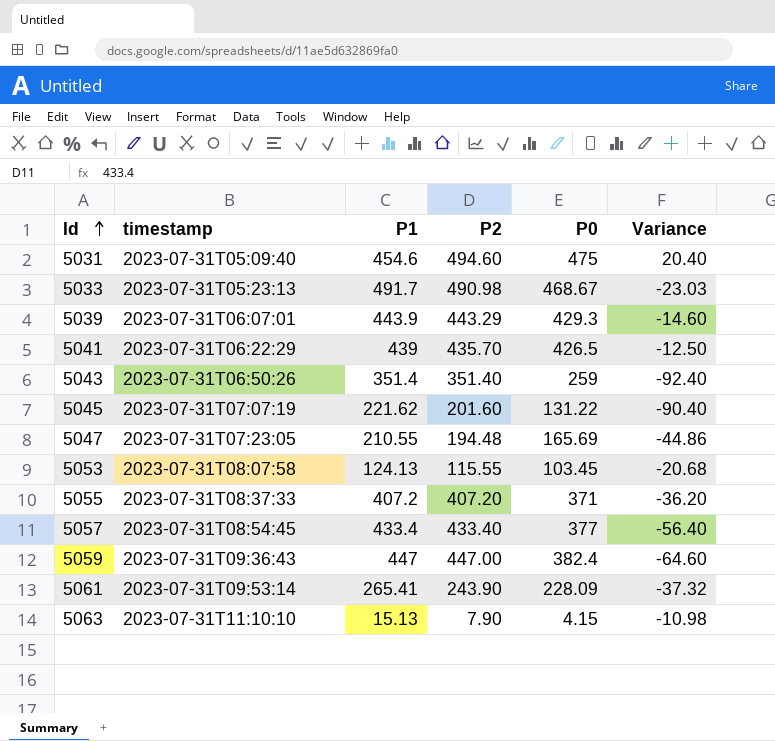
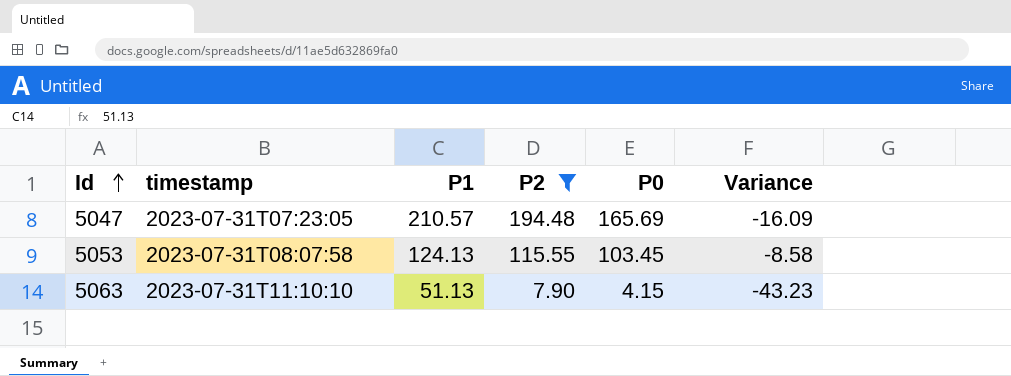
filter: none -> P2 <= 194.48
column Variance | formula: [P0] - [P1] -> [P2] - [P1]
5047 | P1: 210.55 -> 210.57
5063 | P1: 15.13 -> 51.13

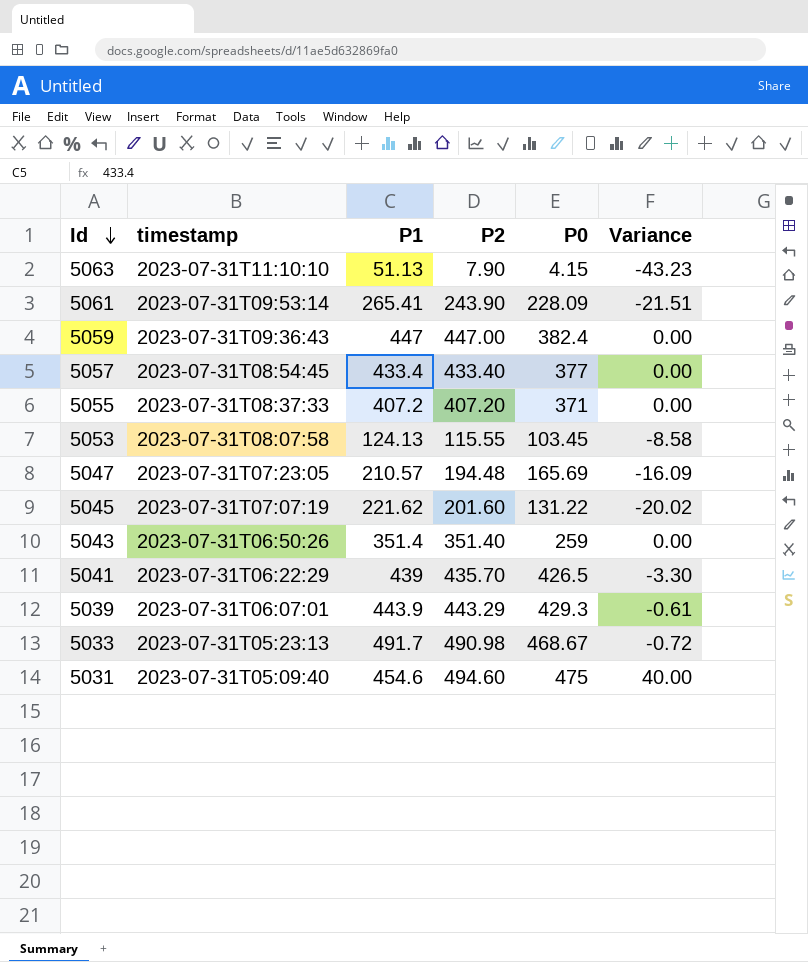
filter: P2 <= 194.48 -> none
row order: Id ascending -> Id descending

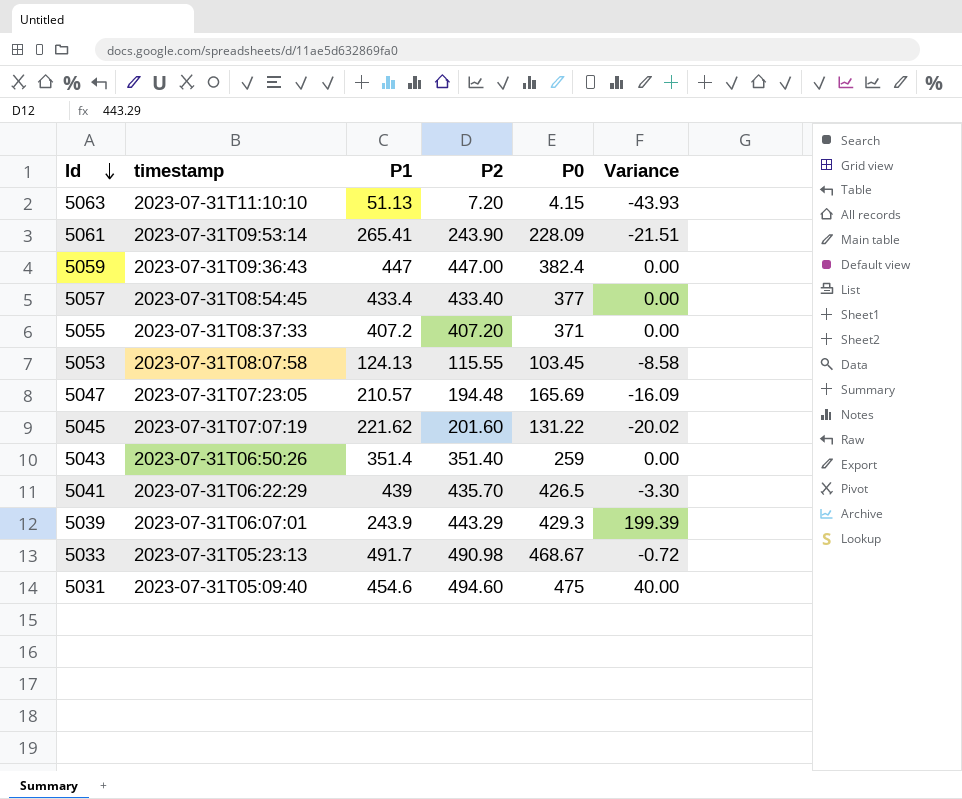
5063 | P2: 7.90 -> 7.20
5063 | Variance: -43.23 -> -43.93
5039 | P1: 443.9 -> 243.9
5039 | Variance: -0.61 -> 199.39

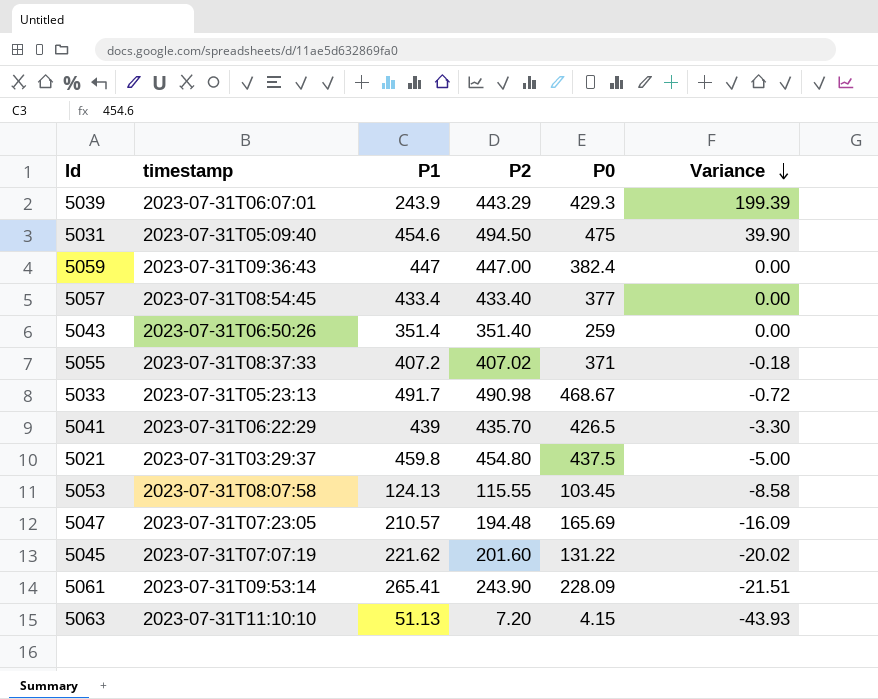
row order: Id descending -> Variance descending
5031 | P2: 494.60 -> 494.50
5031 | Variance: 40.00 -> 39.90
5055 | P2: 407.20 -> 407.02
5055 | Variance: 0.00 -> -0.18
row 5021: none -> 2023-07-31T03:29:37 | 459.8 | 454.80 | 437.5 | -5.00

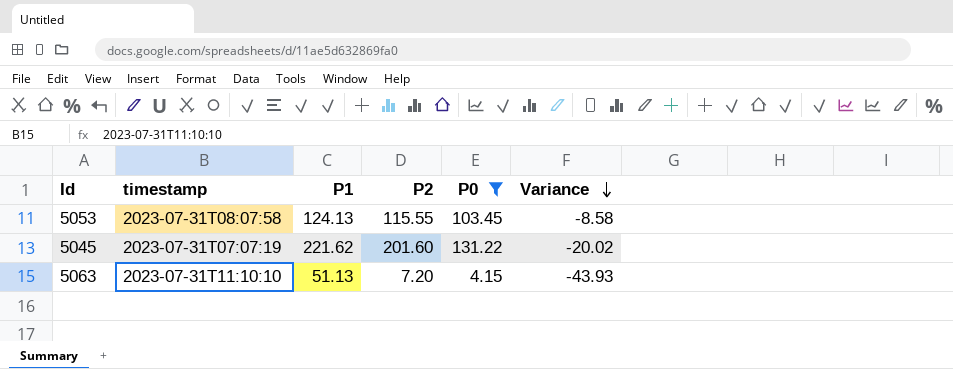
filter: none -> P0 <= 131.22

